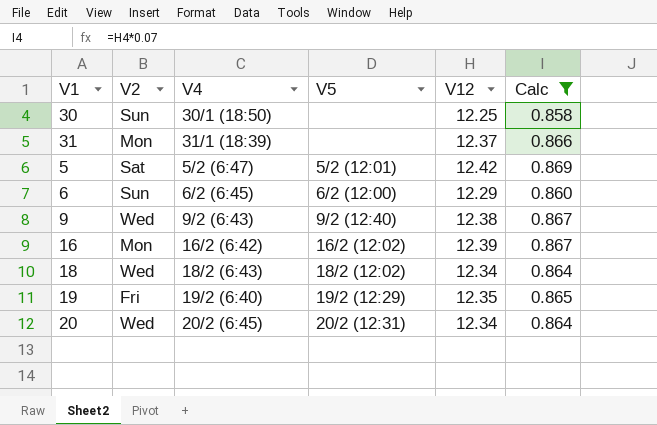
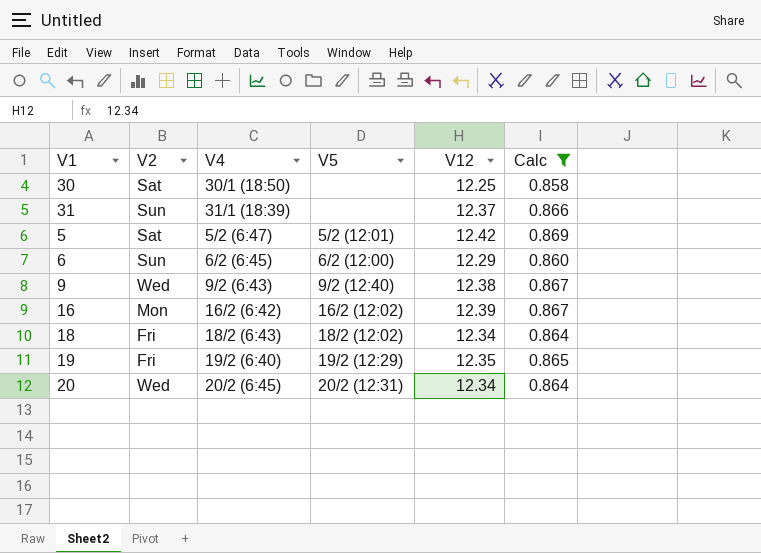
30 | V2: Sun -> Sat
31 | V2: Mon -> Sun
18 | V2: Wed -> Fri

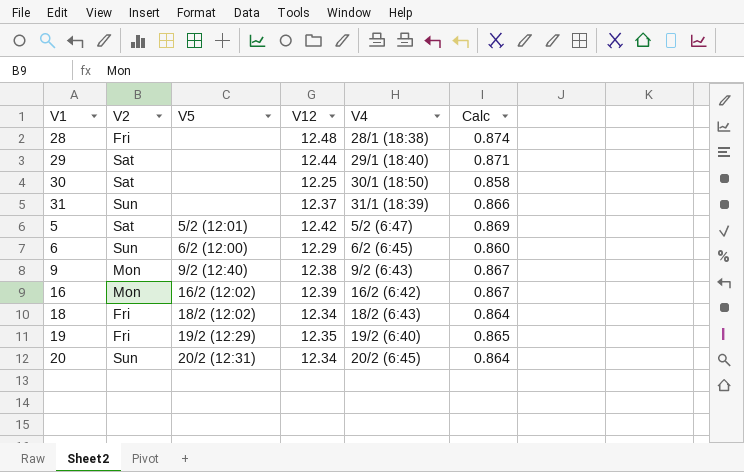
filter: Calc <= 0.869 -> none
column V4 | position: 3 -> 5
9 | V2: Wed -> Mon
20 | V2: Wed -> Sun

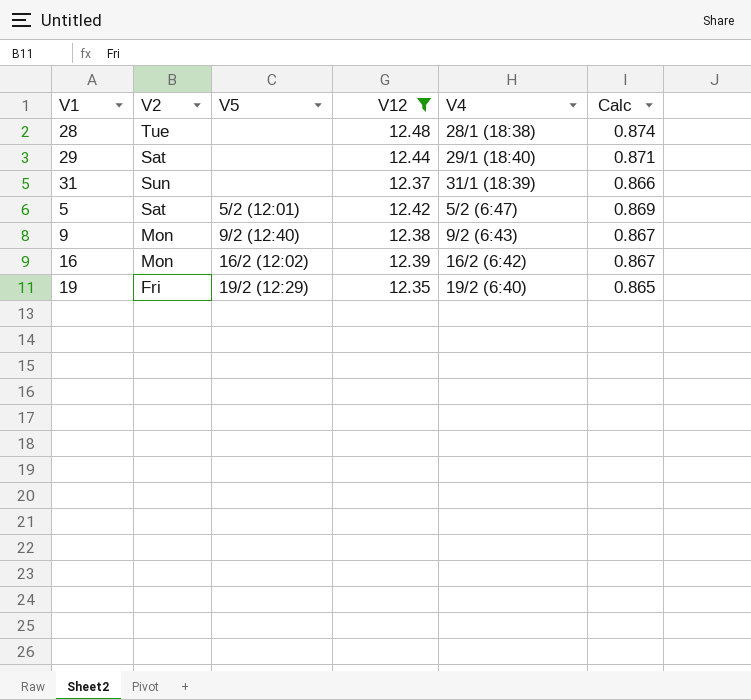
filter: none -> V12 >= 12.35
28 | V2: Fri -> Tue

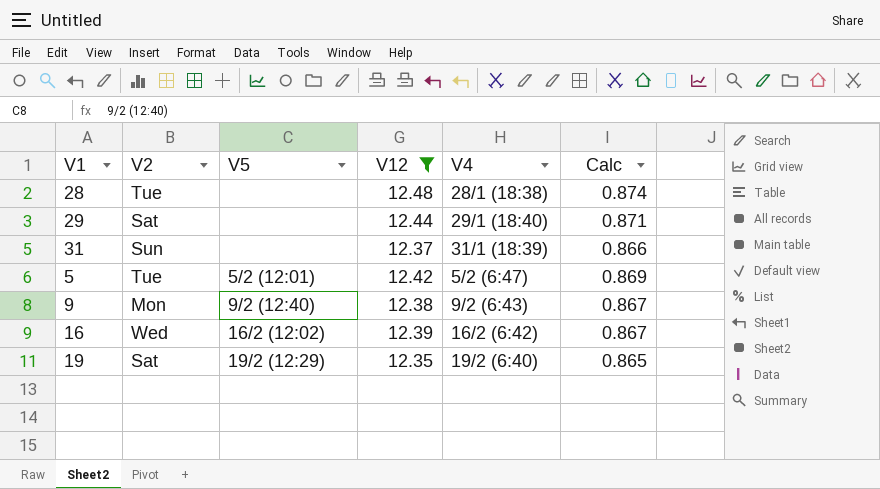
5 | V2: Sat -> Tue
16 | V2: Mon -> Wed
19 | V2: Fri -> Sat

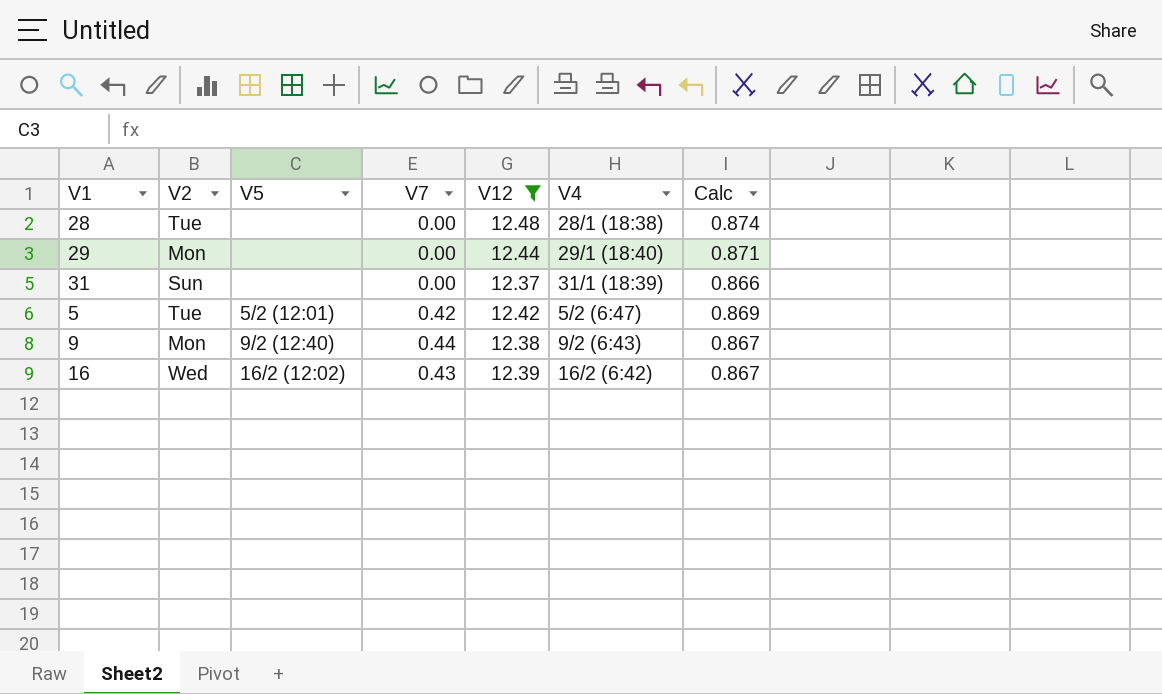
column V7 | position: none -> 4
row 19: Sat | 19/2 (12:29) | 12.35 | 19/2 (6:40) | 0.865 -> none
29 | V2: Sat -> Mon

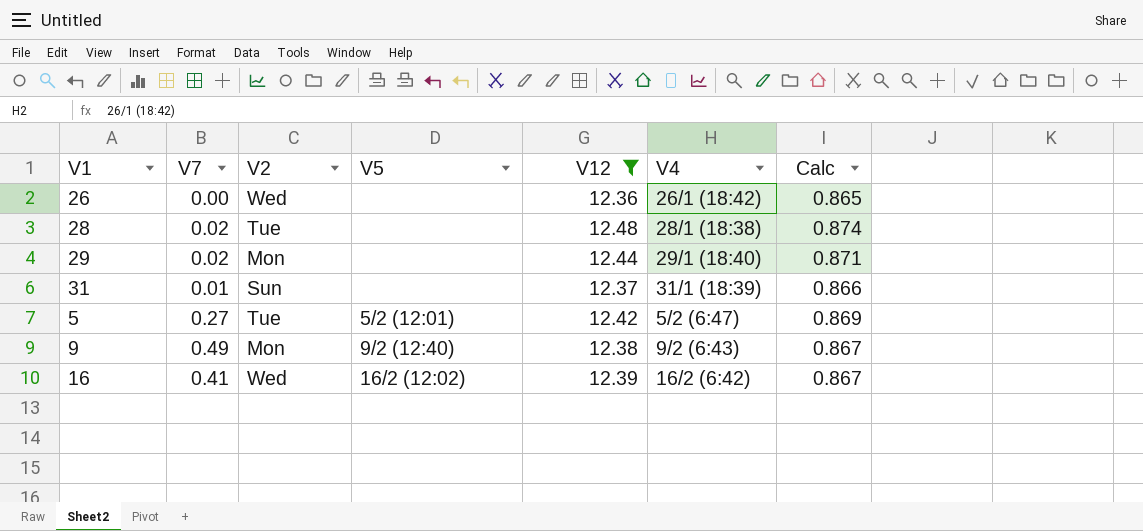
column V7 | position: 4 -> 2
row 26: none -> 0.00 | Wed | none | 12.36 | 26/1 (18:42) | 0.865
28 | V7: 0.00 -> 0.02
29 | V7: 0.00 -> 0.02
31 | V7: 0.00 -> 0.01
5 | V7: 0.42 -> 0.27
9 | V7: 0.44 -> 0.49
16 | V7: 0.43 -> 0.41

